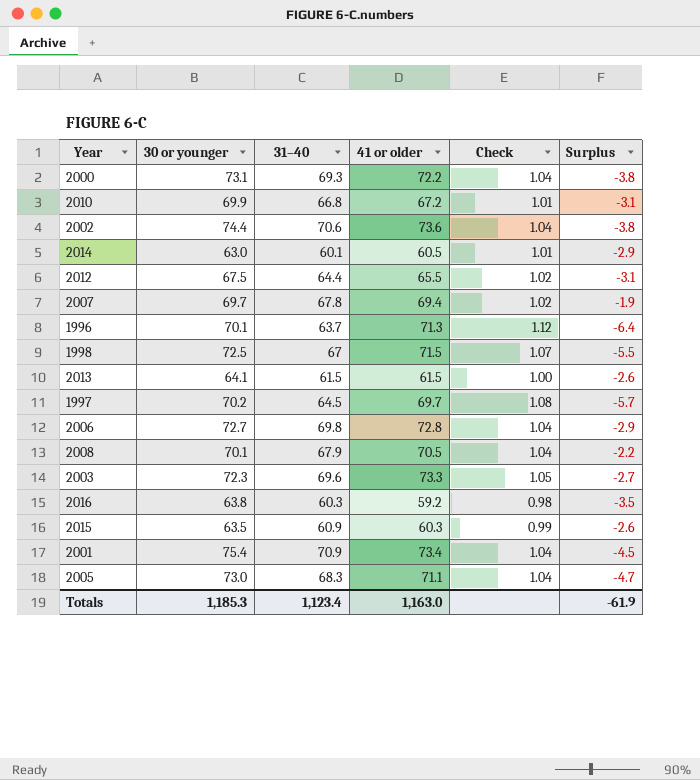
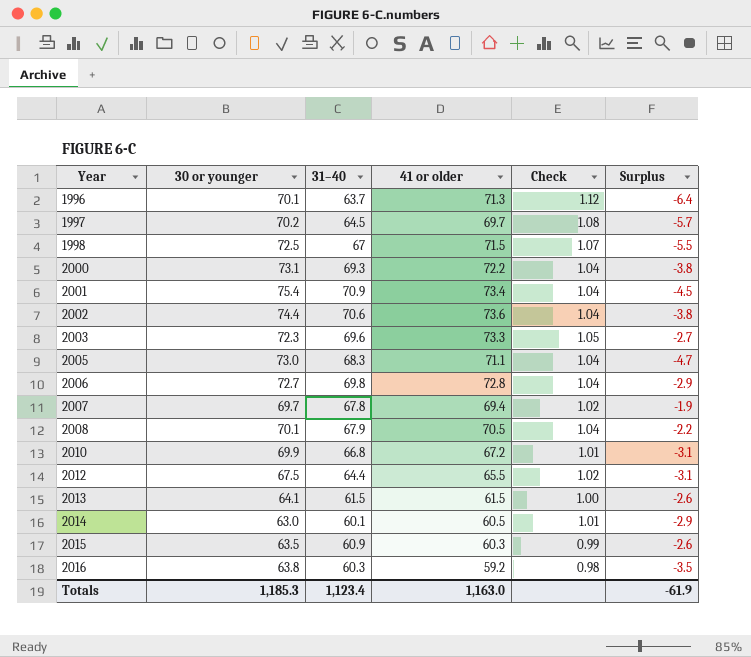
row order: none -> Year ascending

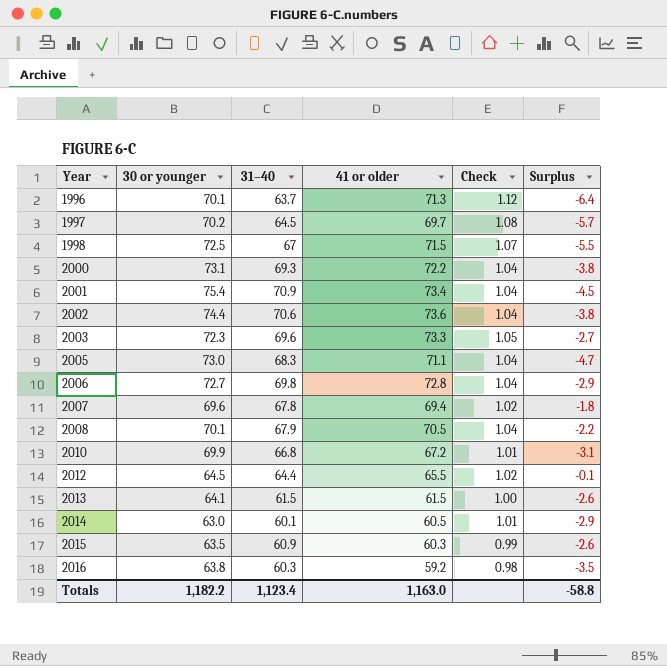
2007 | 30 or younger: 69.7 -> 69.6
2007 | Surplus: -1.9 -> -1.8
2012 | 30 or younger: 67.5 -> 64.5
2012 | Surplus: -3.1 -> -0.1
Totals | 30 or younger: 1,185.3 -> 1,182.2
Totals | Surplus: -61.9 -> -58.8

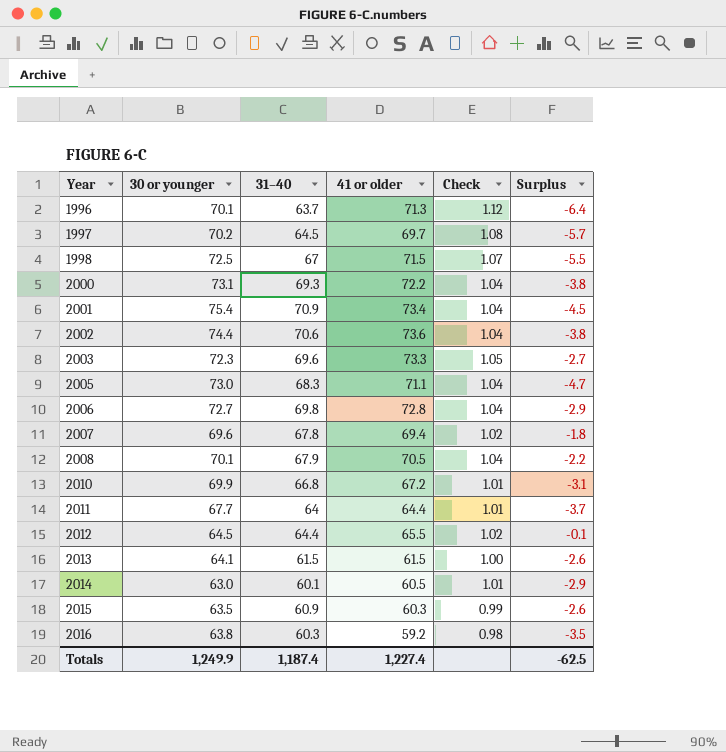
row 2011: none -> 67.7 | 64 | 64.4 | 1.01 | -3.7
Totals | 30 or younger: 1,182.2 -> 1,249.9
Totals | 31–40: 1,123.4 -> 1,187.4
Totals | 41 or older: 1,163.0 -> 1,227.4
Totals | Surplus: -58.8 -> -62.5

